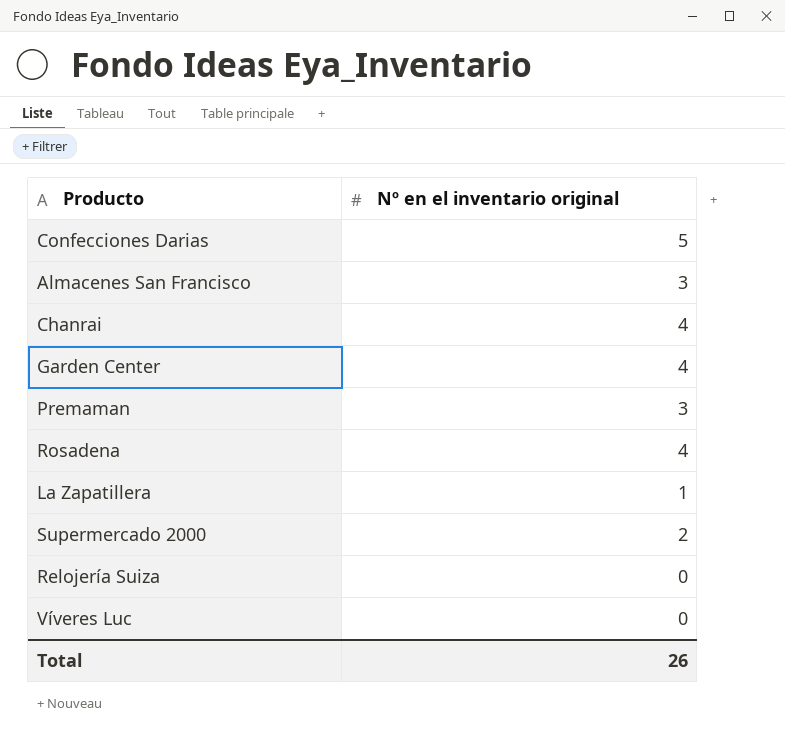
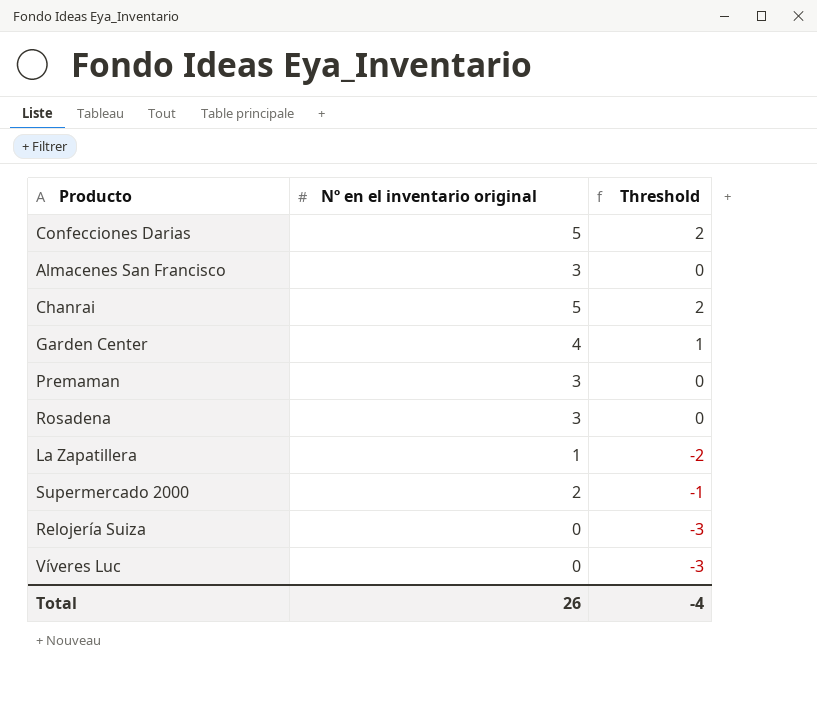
column Threshold | formula: none -> [Nº en el inventario original] - 3
Chanrai | Nº en el inventario original: 4 -> 5
Rosadena | Nº en el inventario original: 4 -> 3

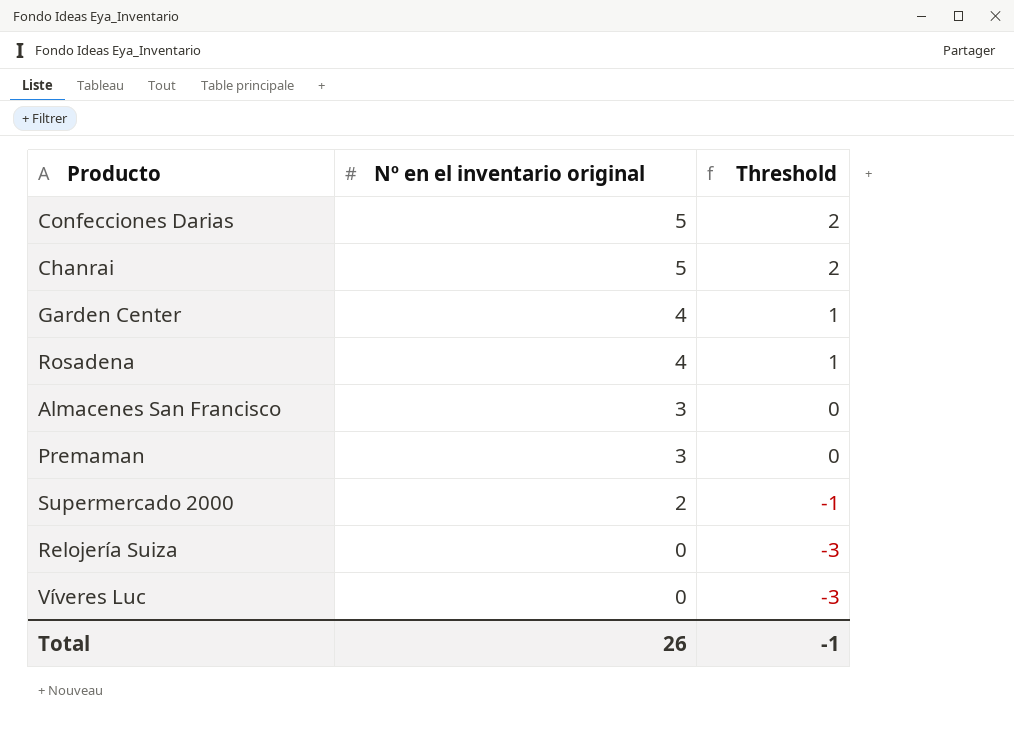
row order: none -> Nº en el inventario original descending
row La Zapatillera: 1 | -2 -> none
Rosadena | Nº en el inventario original: 3 -> 4
Rosadena | Threshold: 0 -> 1
Total | Threshold: -4 -> -1

